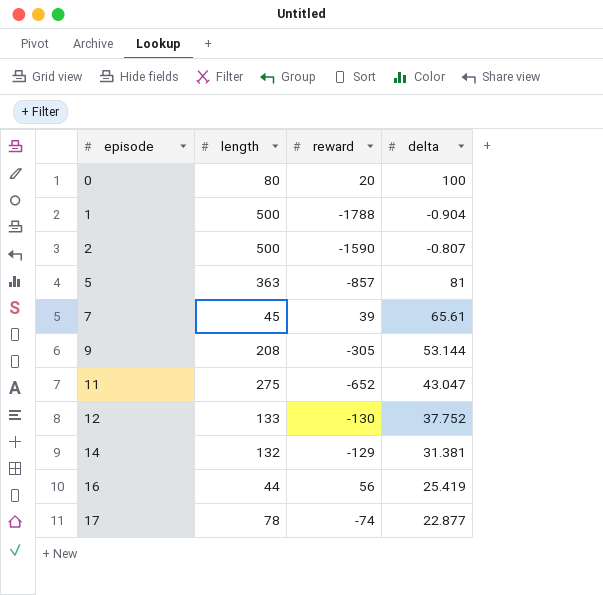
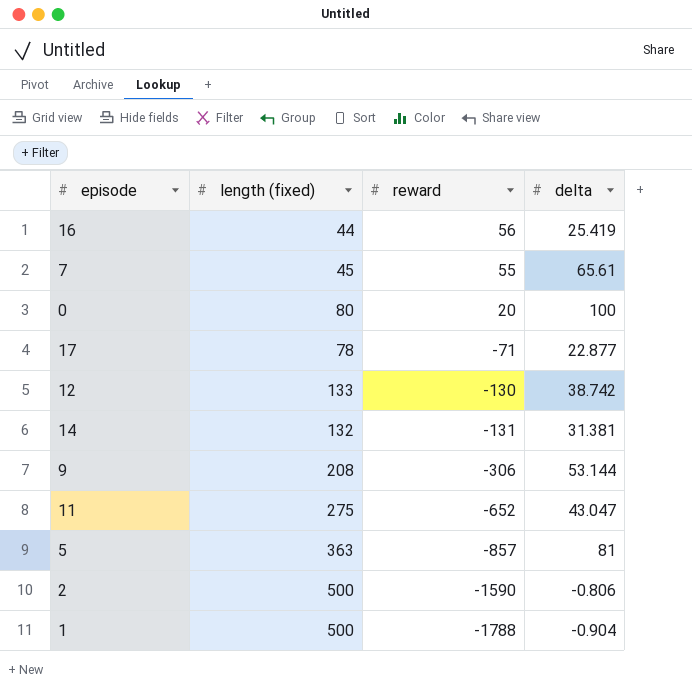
row order: episode ascending -> reward descending
column name: length -> length (fixed)
7 | reward: 39 -> 55
17 | reward: -74 -> -71
12 | delta: 37.752 -> 38.742
14 | reward: -129 -> -131
9 | reward: -305 -> -306
2 | delta: -0.807 -> -0.806

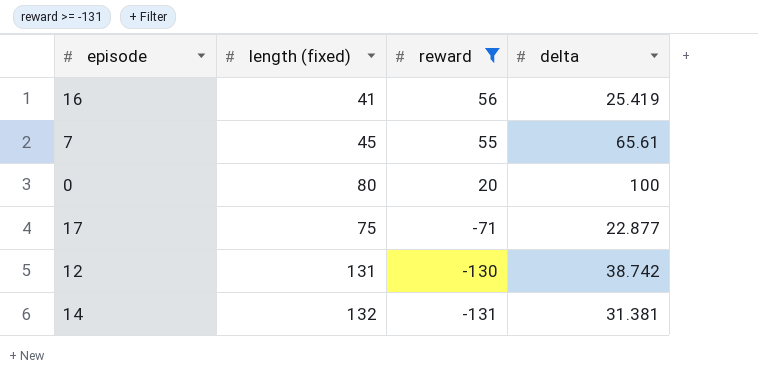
filter: none -> reward >= -131
16 | length (fixed): 44 -> 41
17 | length (fixed): 78 -> 75
12 | length (fixed): 133 -> 131

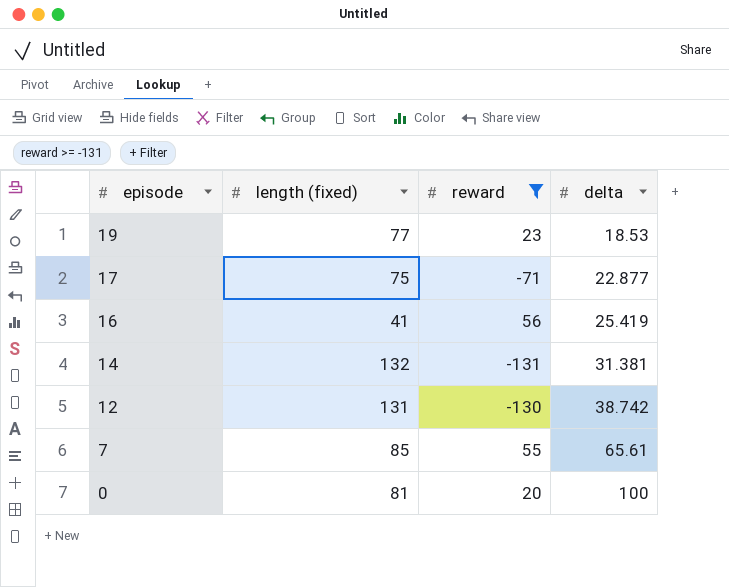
row order: reward descending -> episode descending
row 19: none -> 77 | 23 | 18.53
7 | length (fixed): 45 -> 85
0 | length (fixed): 80 -> 81

